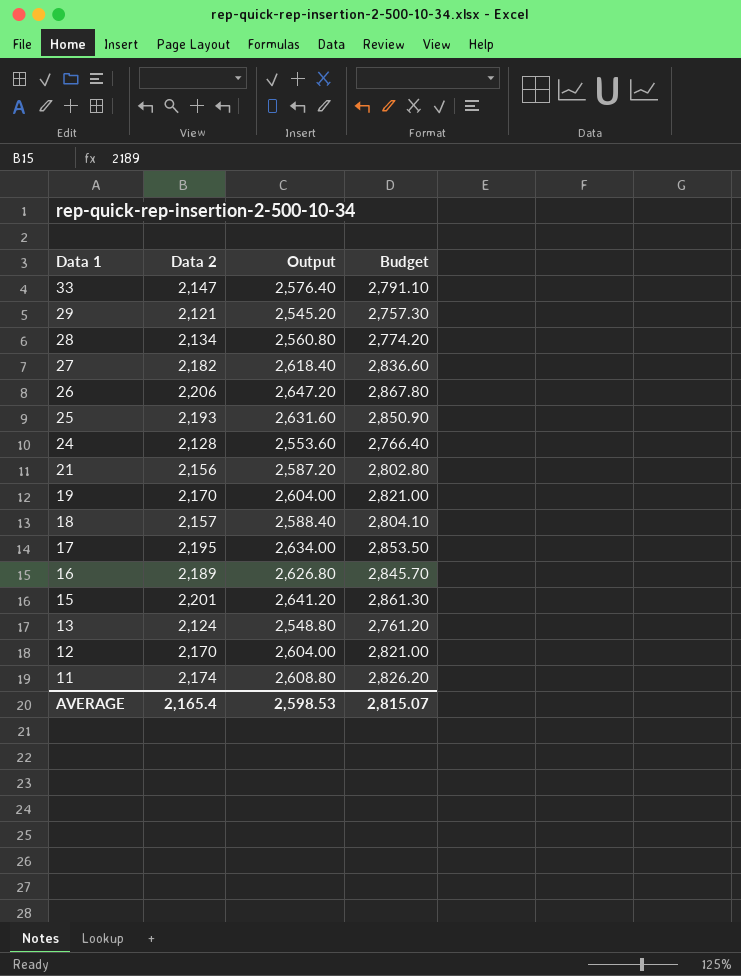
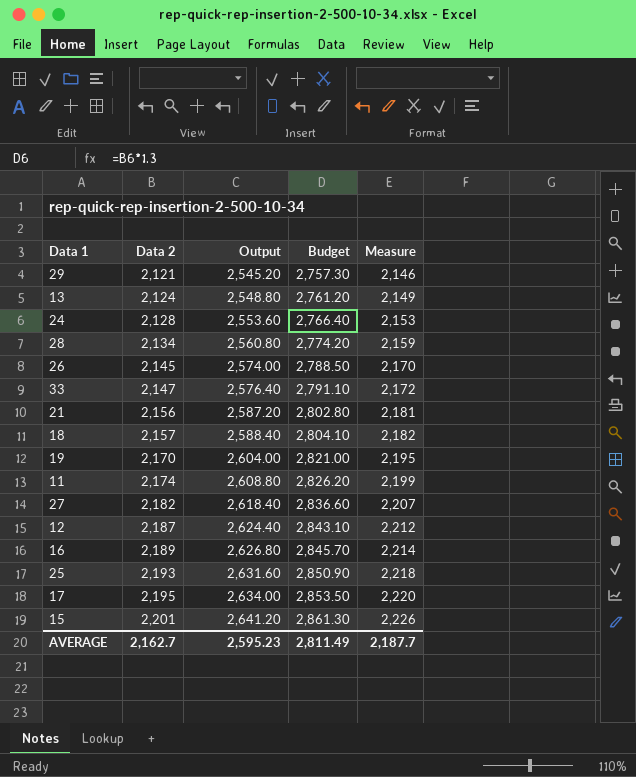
row order: Data 1 descending -> Data 2 ascending
column Measure | formula: none -> [Data 2] + 25
26 | Data 2: 2,206 -> 2,145
26 | Output: 2,647.20 -> 2,574.00
26 | Budget: 2,867.80 -> 2,788.50
12 | Data 2: 2,170 -> 2,187
12 | Output: 2,604.00 -> 2,624.40
12 | Budget: 2,821.00 -> 2,843.10
AVERAGE | Data 2: 2,165.4 -> 2,162.7
AVERAGE | Output: 2,598.53 -> 2,595.23
AVERAGE | Budget: 2,815.07 -> 2,811.49

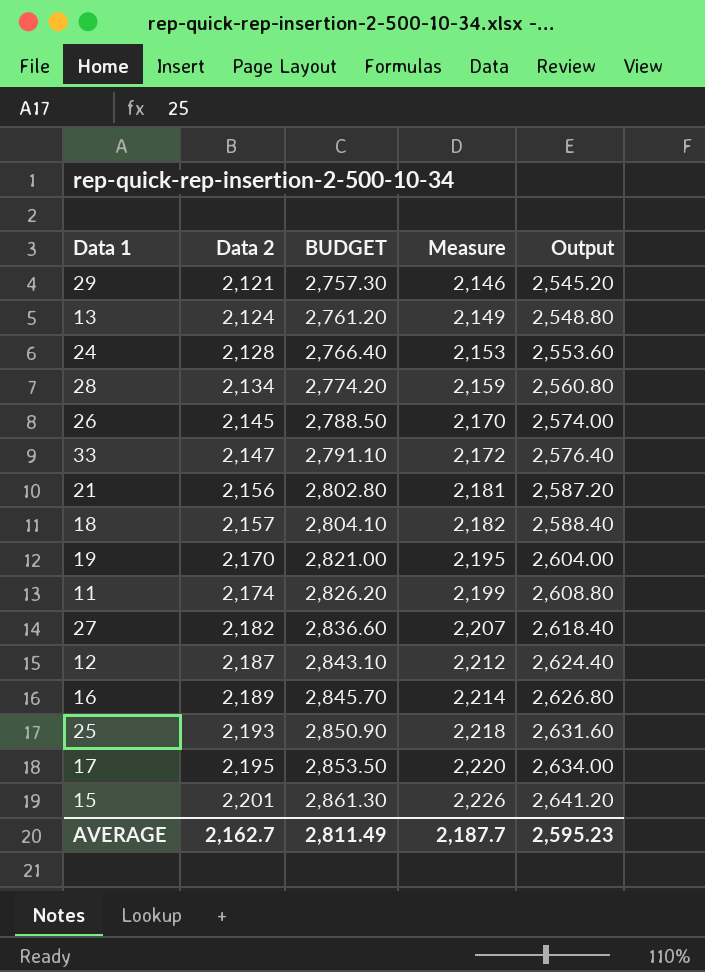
column name: Budget -> BUDGET
column Output | position: 3 -> 5

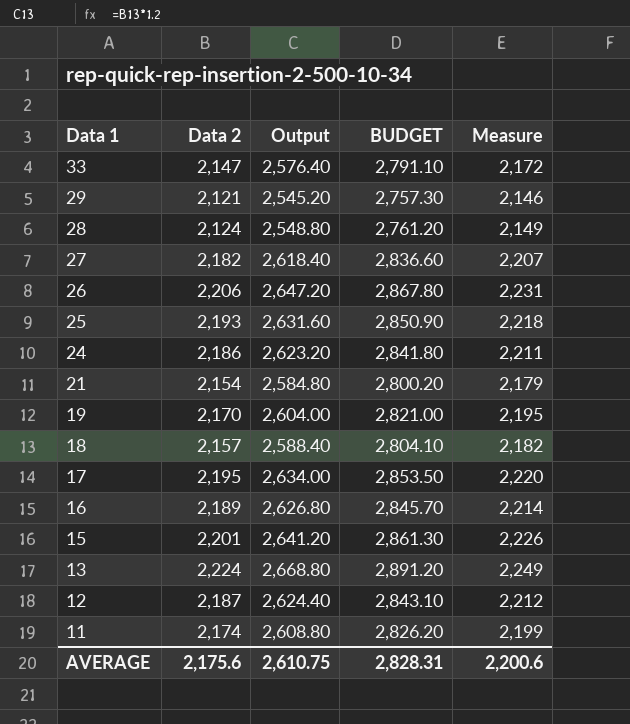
row order: Data 2 ascending -> Data 1 descending
column Output | position: 5 -> 3
28 | Data 2: 2,134 -> 2,124
28 | Output: 2,560.80 -> 2,548.80
28 | BUDGET: 2,774.20 -> 2,761.20
28 | Measure: 2,159 -> 2,149
26 | Data 2: 2,145 -> 2,206
26 | Output: 2,574.00 -> 2,647.20
26 | BUDGET: 2,788.50 -> 2,867.80
26 | Measure: 2,170 -> 2,231
24 | Data 2: 2,128 -> 2,186
24 | Output: 2,553.60 -> 2,623.20
24 | BUDGET: 2,766.40 -> 2,841.80
24 | Measure: 2,153 -> 2,211
21 | Data 2: 2,156 -> 2,154
21 | Output: 2,587.20 -> 2,584.80
21 | BUDGET: 2,802.80 -> 2,800.20
21 | Measure: 2,181 -> 2,179
13 | Data 2: 2,124 -> 2,224
13 | Output: 2,548.80 -> 2,668.80
13 | BUDGET: 2,761.20 -> 2,891.20
13 | Measure: 2,149 -> 2,249
AVERAGE | Data 2: 2,162.7 -> 2,175.6
AVERAGE | Output: 2,595.23 -> 2,610.75
AVERAGE | BUDGET: 2,811.49 -> 2,828.31
AVERAGE | Measure: 2,187.7 -> 2,200.6

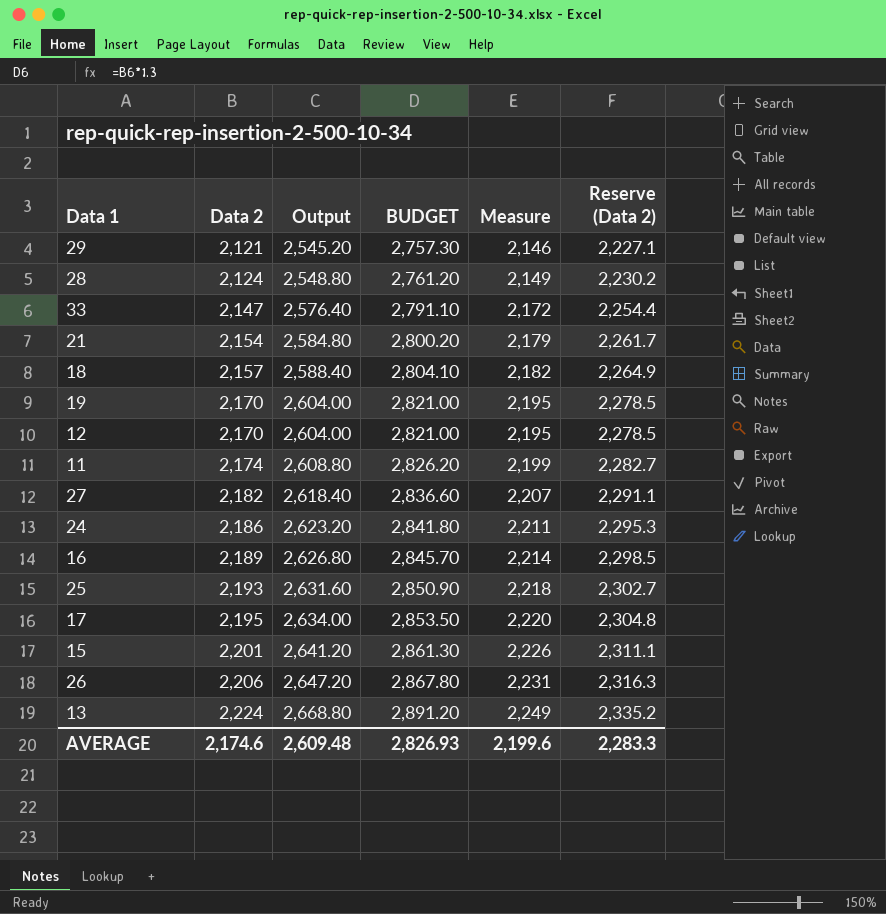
row order: Data 1 descending -> Data 2 ascending
column Reserve (Data 2) | formula: none -> [Data 2] * 1.05
12 | Data 2: 2,187 -> 2,170
12 | Output: 2,624.40 -> 2,604.00
12 | BUDGET: 2,843.10 -> 2,821.00
12 | Measure: 2,212 -> 2,195
AVERAGE | Data 2: 2,175.6 -> 2,174.6
AVERAGE | Output: 2,610.75 -> 2,609.48
AVERAGE | BUDGET: 2,828.31 -> 2,826.93
AVERAGE | Measure: 2,200.6 -> 2,199.6

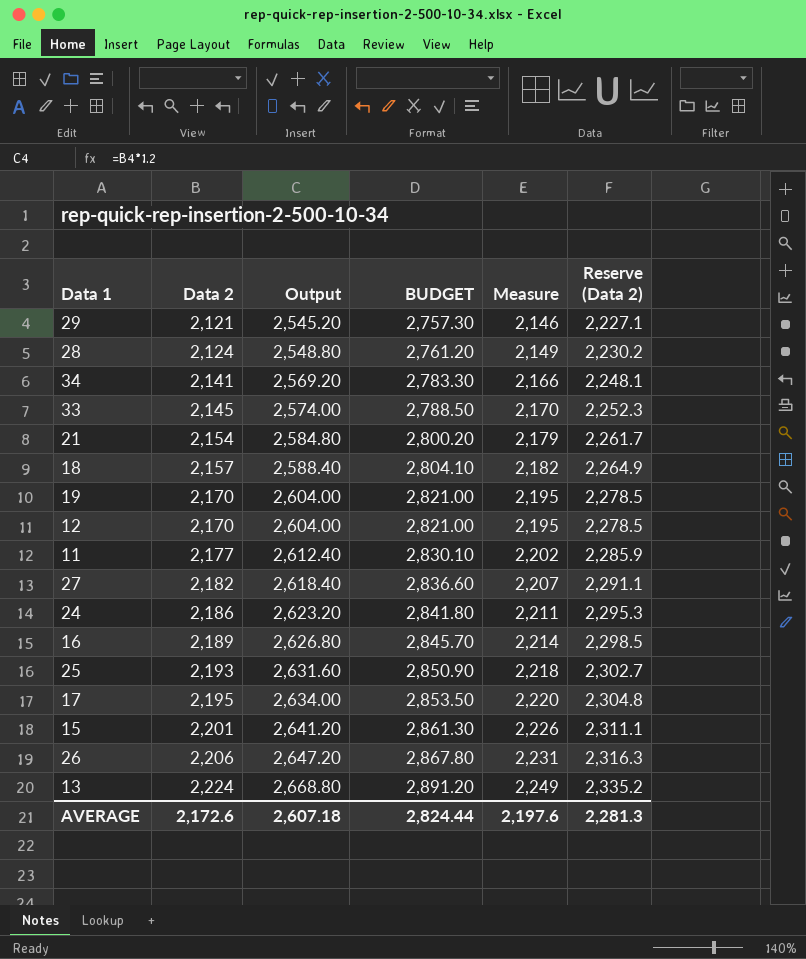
row 34: none -> 2,141 | 2,569.20 | 2,783.30 | 2,166 | 2,248.1
33 | Data 2: 2,147 -> 2,145
33 | Output: 2,576.40 -> 2,574.00
33 | BUDGET: 2,791.10 -> 2,788.50
33 | Measure: 2,172 -> 2,170
33 | Reserve (Data 2): 2,254.4 -> 2,252.3
11 | Data 2: 2,174 -> 2,177
11 | Output: 2,608.80 -> 2,612.40
11 | BUDGET: 2,826.20 -> 2,830.10
11 | Measure: 2,199 -> 2,202
11 | Reserve (Data 2): 2,282.7 -> 2,285.9
AVERAGE | Data 2: 2,174.6 -> 2,172.6
AVERAGE | Output: 2,609.48 -> 2,607.18
AVERAGE | BUDGET: 2,826.93 -> 2,824.44
AVERAGE | Measure: 2,199.6 -> 2,197.6
AVERAGE | Reserve (Data 2): 2,283.3 -> 2,281.3

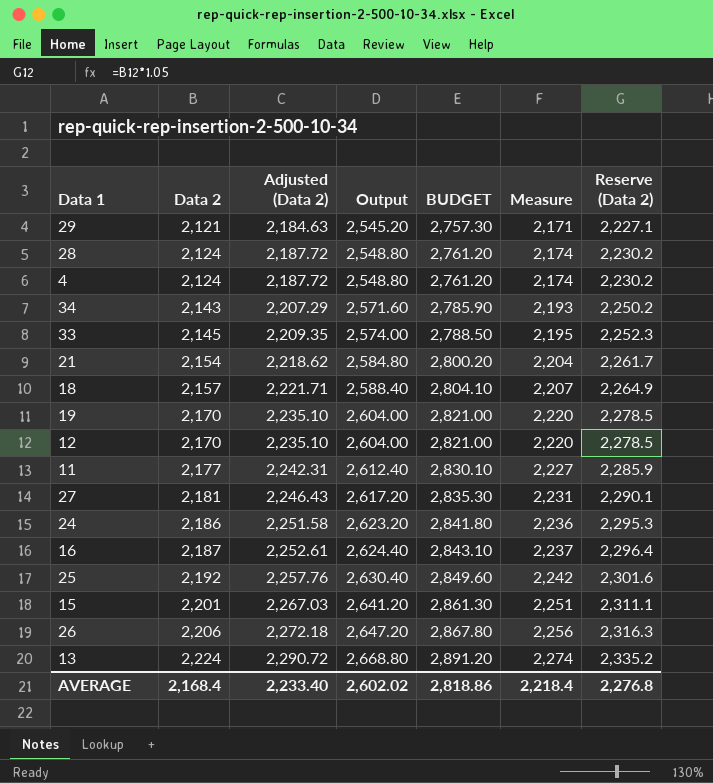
column Adjusted (Data 2) | formula: none -> [Data 2] * 1.03
column Measure | formula: [Data 2] + 25 -> [Data 2] + 50
row 17: 2,195 | 2,634.00 | 2,853.50 | 2,220 | 2,304.8 -> none
row 4: none -> 2,124 | 2,187.72 | 2,548.80 | 2,761.20 | 2,174 | 2,230.2
34 | Data 2: 2,141 -> 2,143
34 | Output: 2,569.20 -> 2,571.60
34 | BUDGET: 2,783.30 -> 2,785.90
34 | Reserve (Data 2): 2,248.1 -> 2,250.2
27 | Data 2: 2,182 -> 2,181
27 | Output: 2,618.40 -> 2,617.20
27 | BUDGET: 2,836.60 -> 2,835.30
27 | Reserve (Data 2): 2,291.1 -> 2,290.1
16 | Data 2: 2,189 -> 2,187
16 | Output: 2,626.80 -> 2,624.40
16 | BUDGET: 2,845.70 -> 2,843.10
16 | Reserve (Data 2): 2,298.5 -> 2,296.4
25 | Data 2: 2,193 -> 2,192
25 | Output: 2,631.60 -> 2,630.40
25 | BUDGET: 2,850.90 -> 2,849.60
25 | Reserve (Data 2): 2,302.7 -> 2,301.6
AVERAGE | Data 2: 2,172.6 -> 2,168.4
AVERAGE | Output: 2,607.18 -> 2,602.02
AVERAGE | BUDGET: 2,824.44 -> 2,818.86
AVERAGE | Measure: 2,197.6 -> 2,218.4
AVERAGE | Reserve (Data 2): 2,281.3 -> 2,276.8

